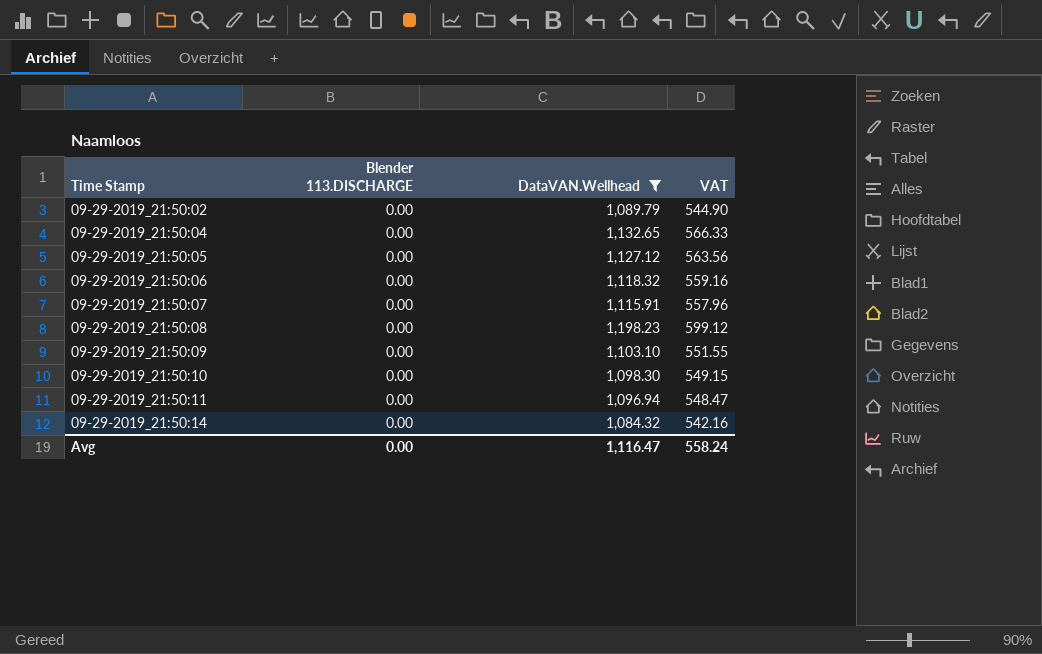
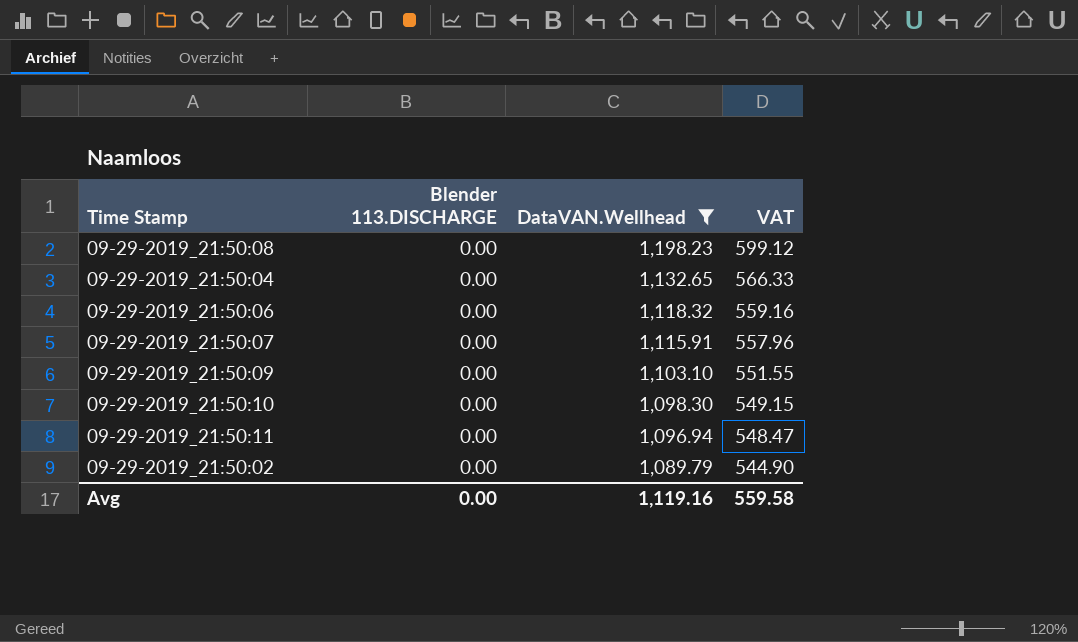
row order: Time Stamp ascending -> DataVAN.Wellhead descending
row 09-29-2019_21:50:05: 0.00 | 1,127.12 | 563.56 -> none
row 09-29-2019_21:50:14: 0.00 | 1,084.32 | 542.16 -> none
Avg | DataVAN.Wellhead: 1,116.47 -> 1,119.16
Avg | VAT: 558.24 -> 559.58

